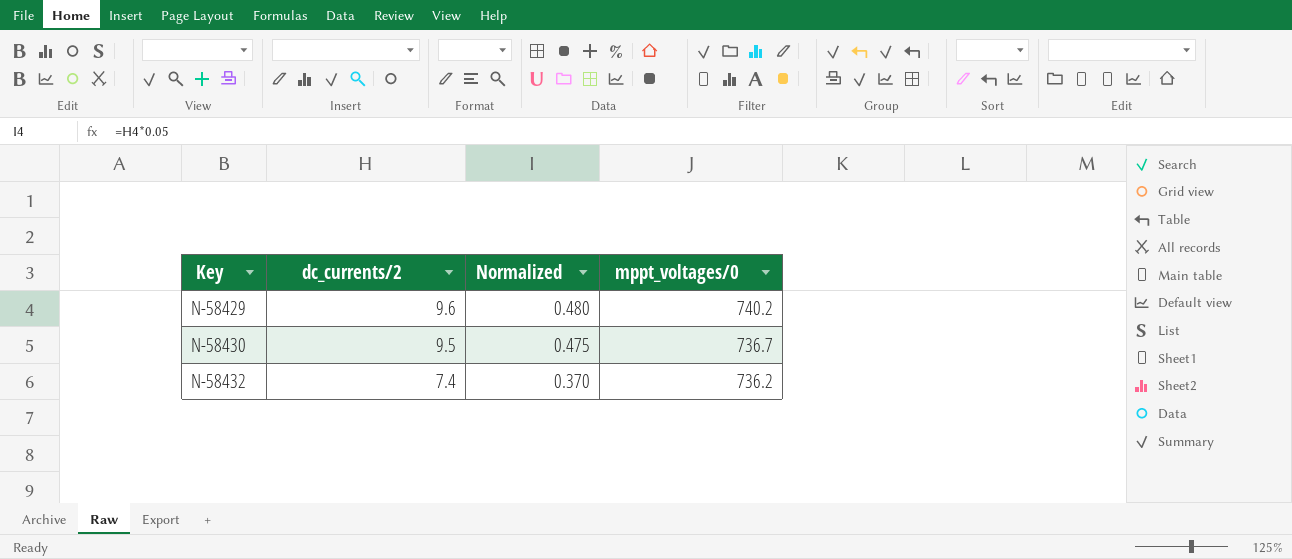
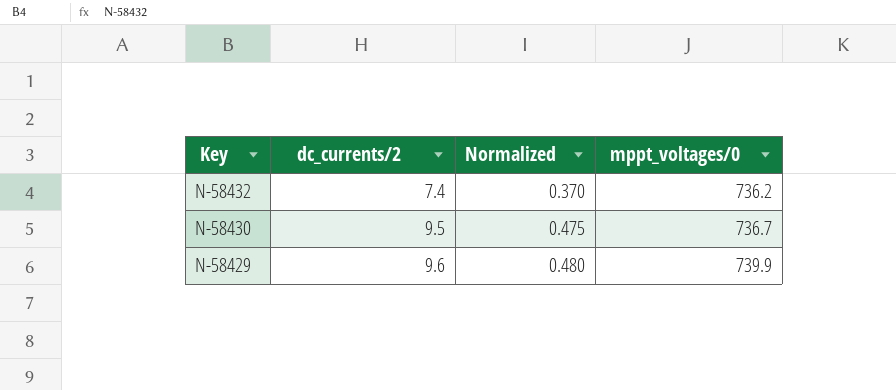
row order: Key ascending -> Key descending
N-58429 | mppt_voltages/0: 740.2 -> 739.9

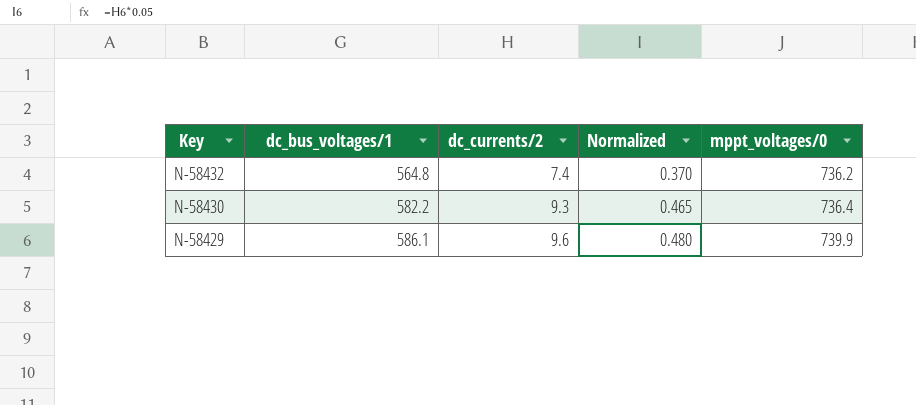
column dc_bus_voltages/1 | position: none -> 2
N-58430 | dc_currents/2: 9.5 -> 9.3
N-58430 | Normalized: 0.475 -> 0.465
N-58430 | mppt_voltages/0: 736.7 -> 736.4

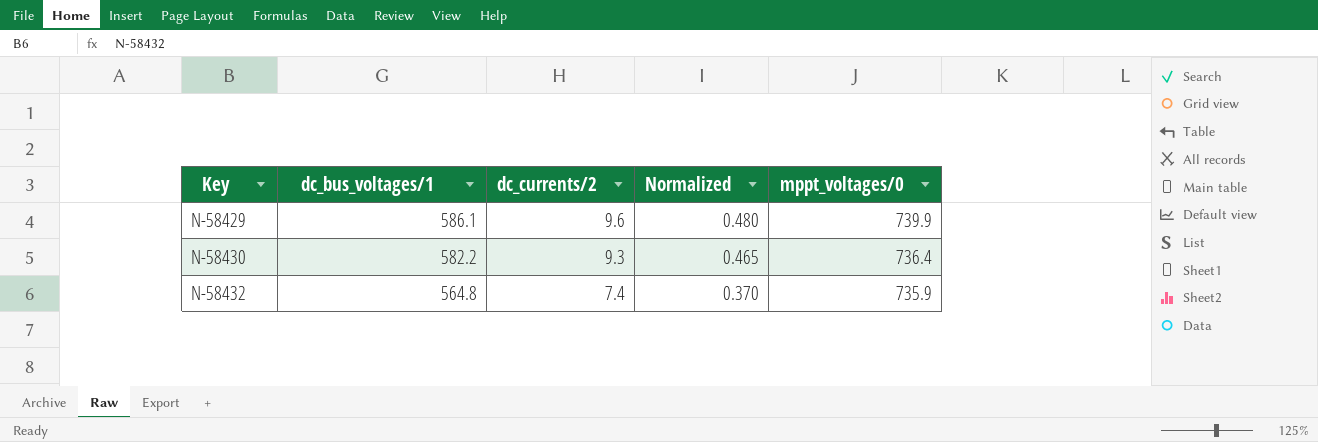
row order: Key descending -> Key ascending
N-58432 | mppt_voltages/0: 736.2 -> 735.9

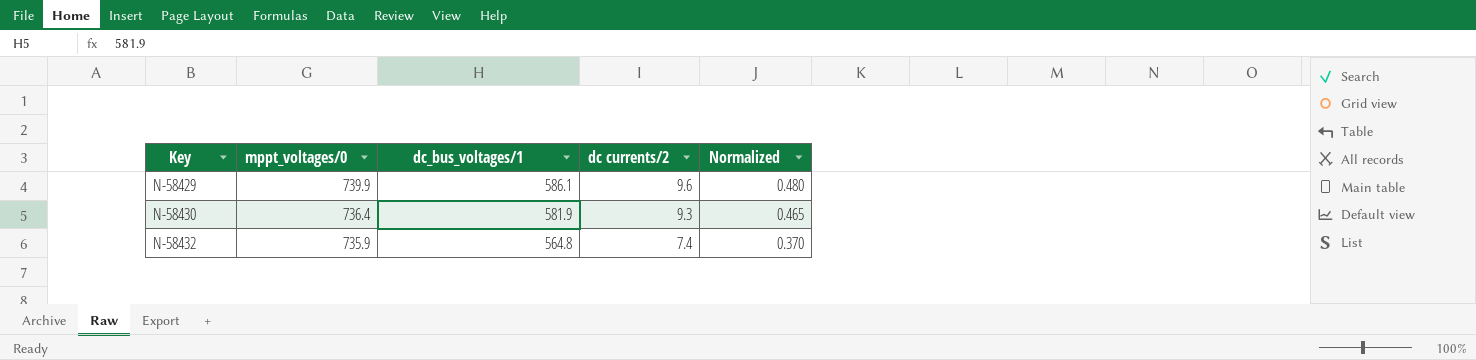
column mppt_voltages/0 | position: 5 -> 2
column name: dc_currents/2 -> dc currents/2
N-58430 | dc_bus_voltages/1: 582.2 -> 581.9

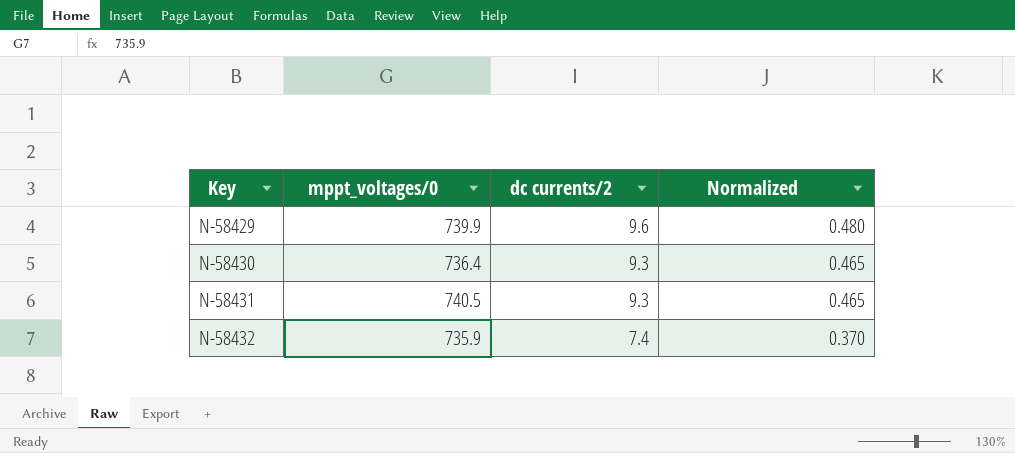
column dc_bus_voltages/1 | position: 3 -> none
row N-58431: none -> 740.5 | 9.3 | 0.465

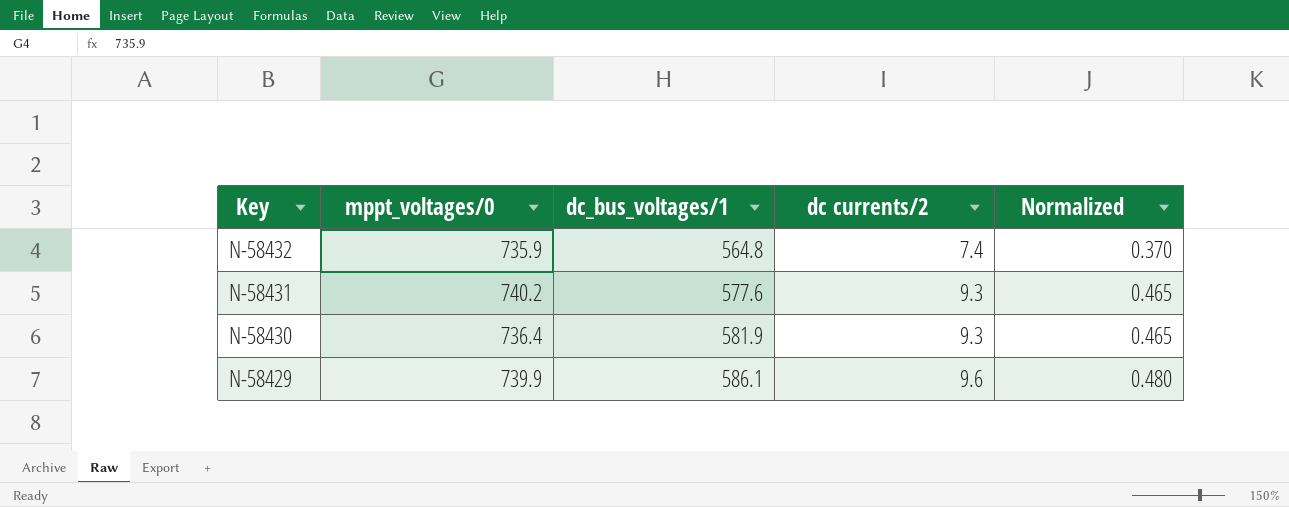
row order: Key ascending -> Key descending
column dc_bus_voltages/1 | position: none -> 3
N-58431 | mppt_voltages/0: 740.5 -> 740.2

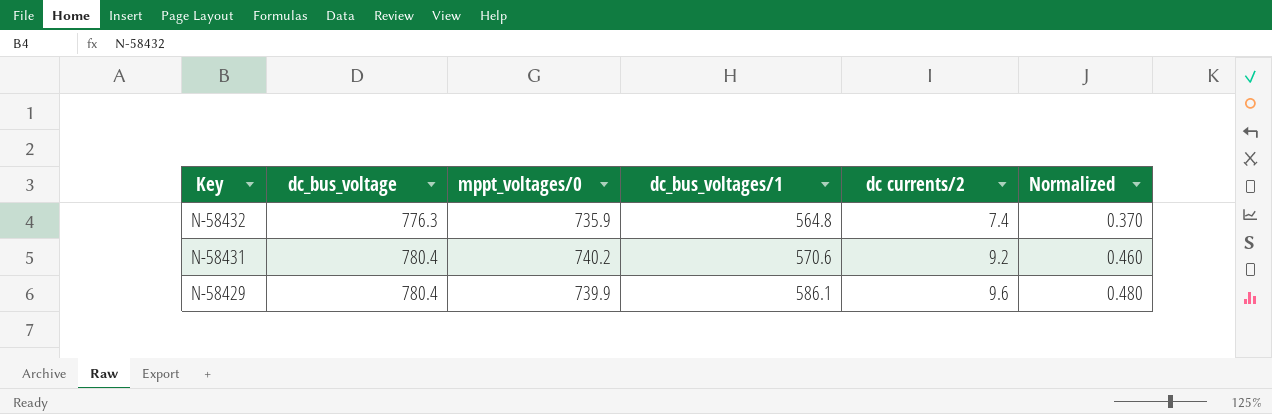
column dc_bus_voltage | position: none -> 2
row N-58430: 736.4 | 581.9 | 9.3 | 0.465 -> none
N-58431 | dc_bus_voltages/1: 577.6 -> 570.6
N-58431 | dc currents/2: 9.3 -> 9.2
N-58431 | Normalized: 0.465 -> 0.460

